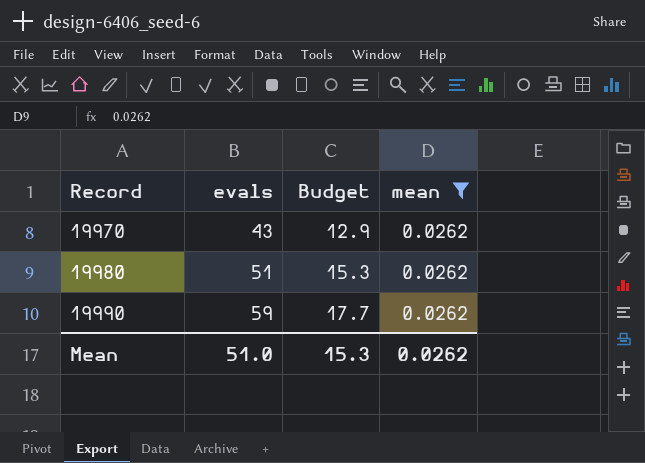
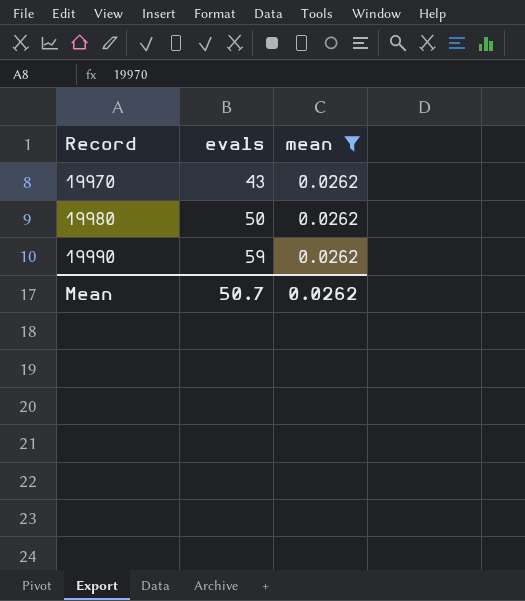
column Budget | formula: [evals] * 0.3 -> none
19980 | evals: 51 -> 50
Mean | evals: 51.0 -> 50.7

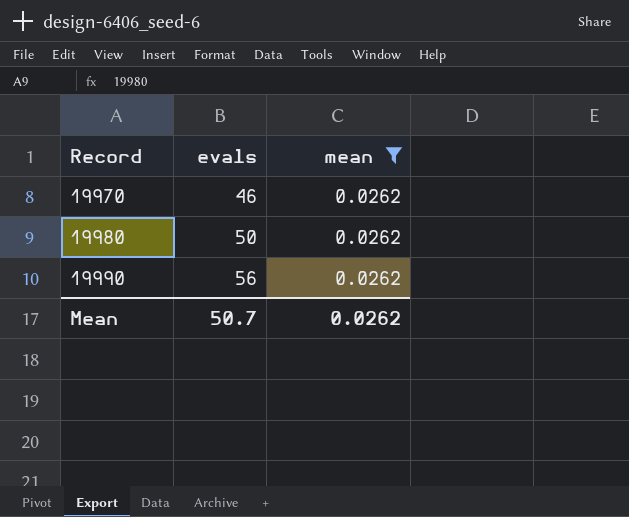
19970 | evals: 43 -> 46
19990 | evals: 59 -> 56

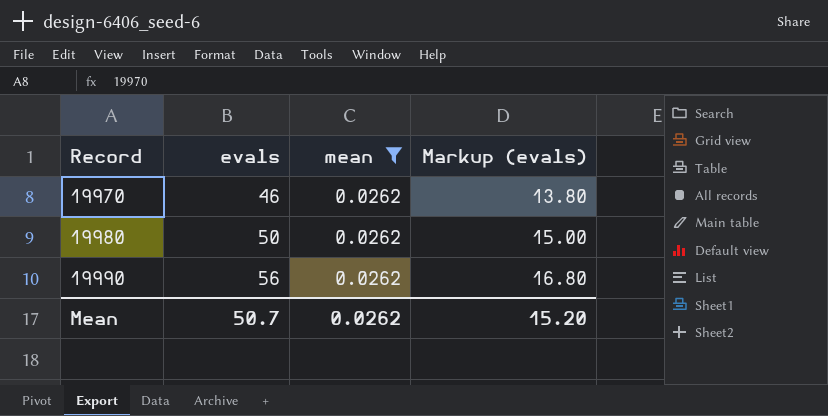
column Markup (evals) | formula: none -> [evals] * 0.3

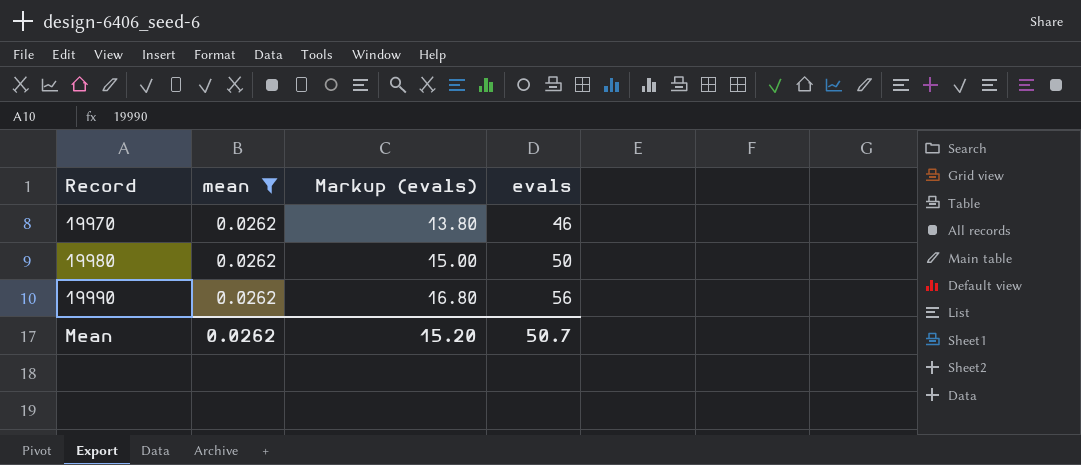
column evals | position: 2 -> 4

